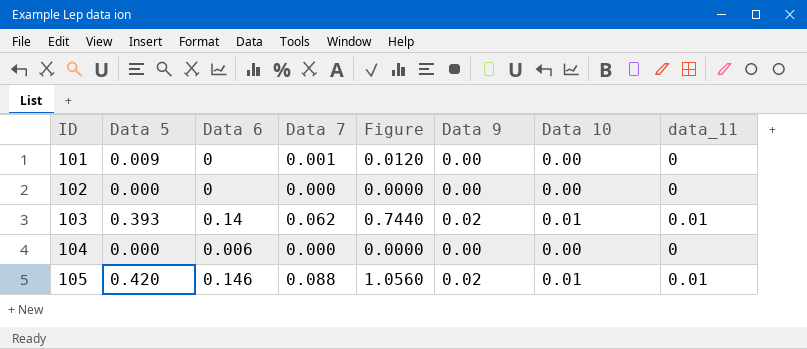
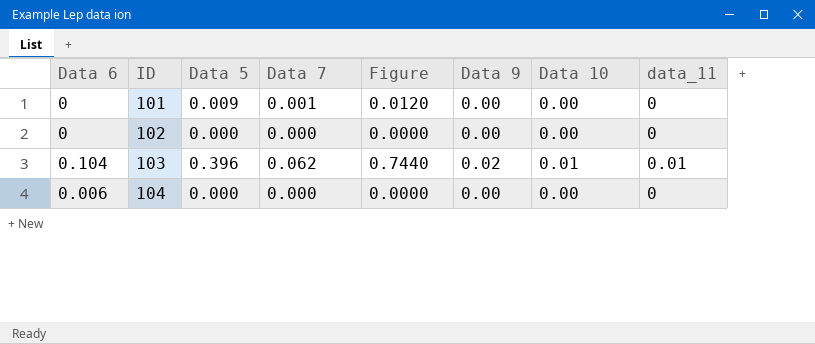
column Data 6 | position: 3 -> 1
row 105: 0.420 | 0.146 | 0.088 | 1.0560 | 0.02 | 0.01 | 0.01 -> none
103 | Data 6: 0.14 -> 0.104
103 | Data 5: 0.393 -> 0.396

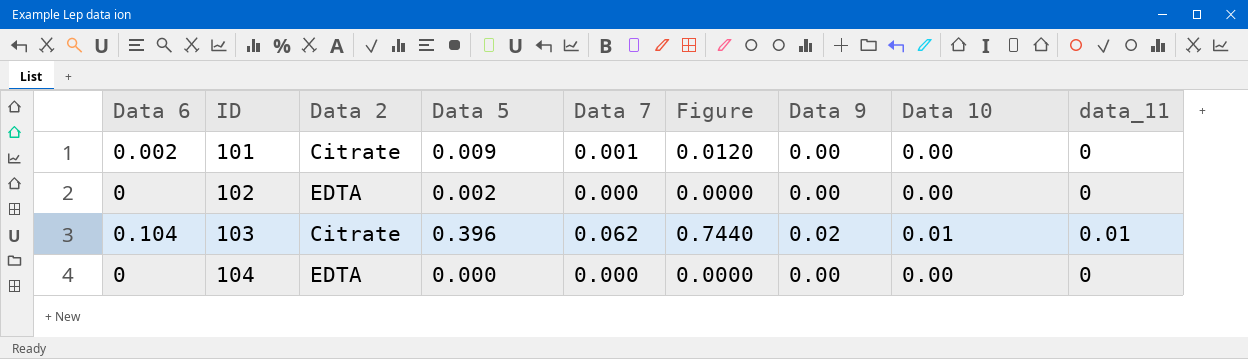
column Data 2 | position: none -> 3
101 | Data 6: 0 -> 0.002
102 | Data 5: 0.000 -> 0.002
104 | Data 6: 0.006 -> 0

